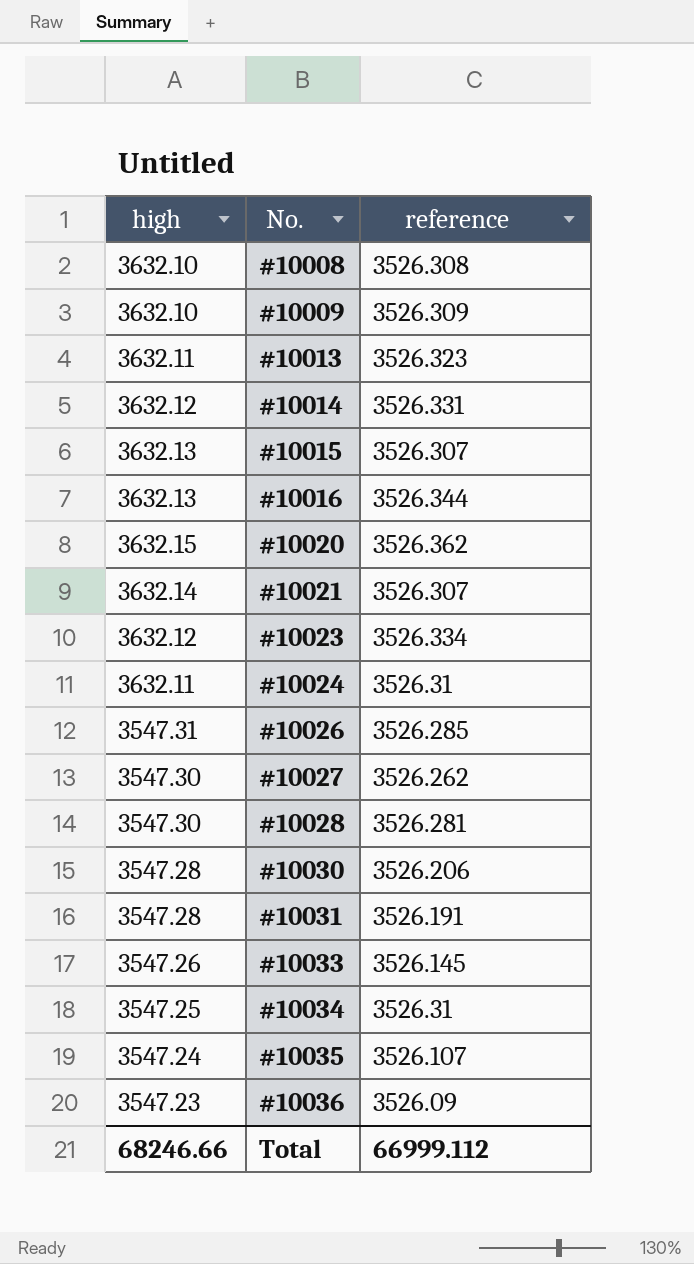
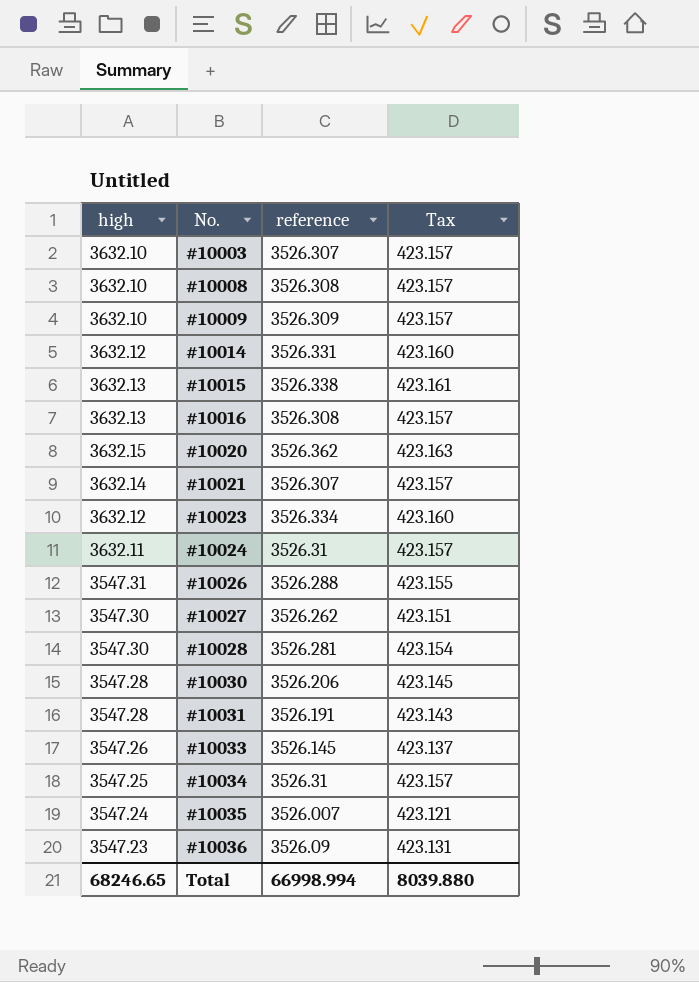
column Tax | formula: none -> [reference] * 0.12
row #10013: 3632.11 | 3526.323 -> none
row #10003: none -> 3632.10 | 3526.307 | 423.157
#10015 | reference: 3526.307 -> 3526.338
#10016 | reference: 3526.344 -> 3526.308
#10026 | reference: 3526.285 -> 3526.288
#10035 | reference: 3526.107 -> 3526.007
Total | high: 68246.66 -> 68246.65
Total | reference: 66999.112 -> 66998.994

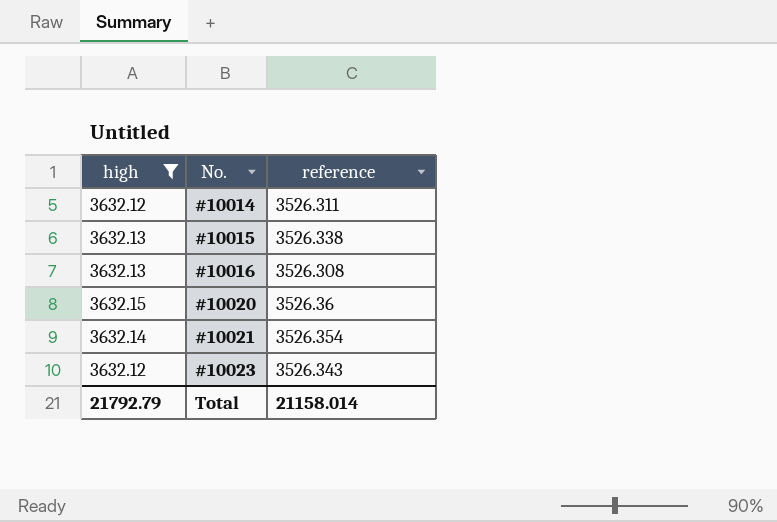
filter: none -> high >= 3632.12
column Tax | formula: [reference] * 0.12 -> none
#10014 | reference: 3526.331 -> 3526.311
#10020 | reference: 3526.362 -> 3526.36
#10021 | reference: 3526.307 -> 3526.354
#10023 | reference: 3526.334 -> 3526.343
Total | high: 68246.65 -> 21792.79
Total | reference: 66998.994 -> 21158.014

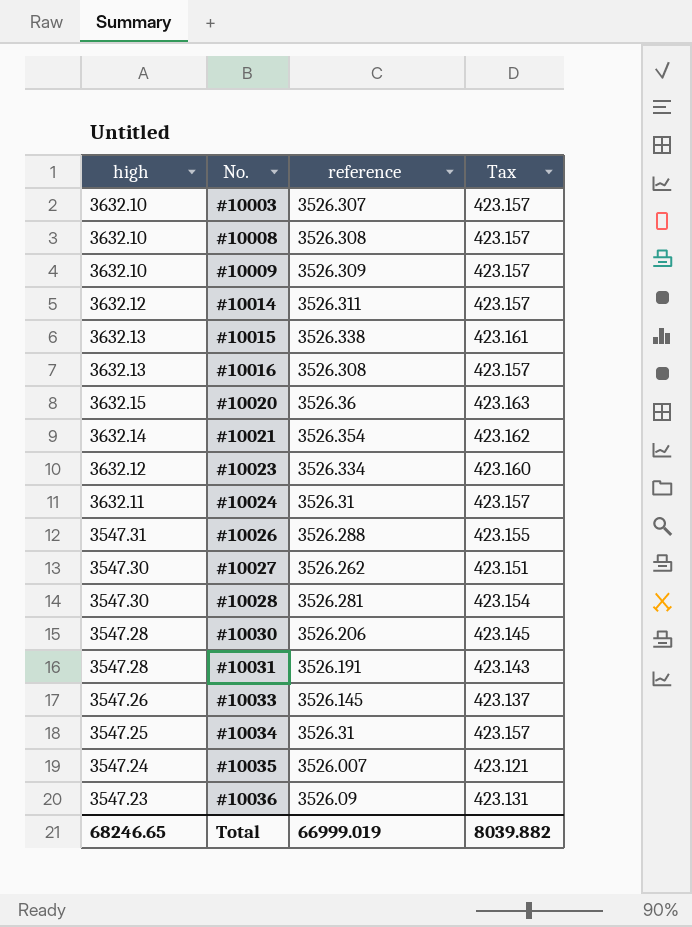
filter: high >= 3632.12 -> none
column Tax | formula: none -> [reference] * 0.12
#10023 | reference: 3526.343 -> 3526.334
Total | high: 21792.79 -> 68246.65
Total | reference: 21158.014 -> 66999.019

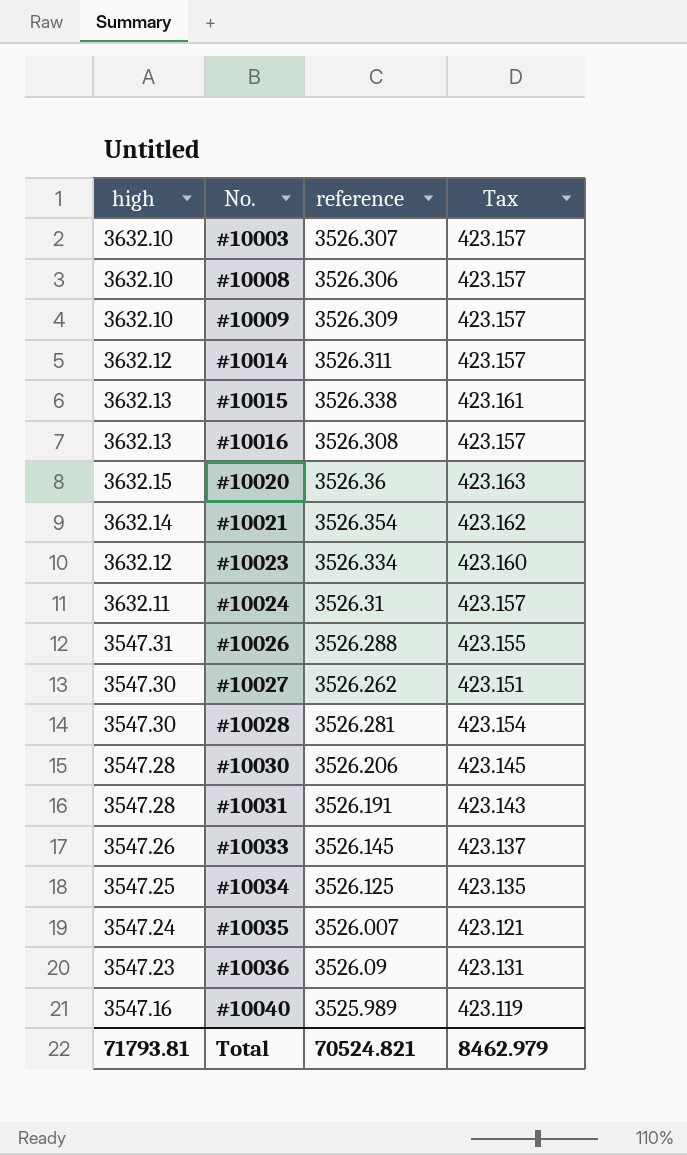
#10008 | reference: 3526.308 -> 3526.306
#10034 | reference: 3526.31 -> 3526.125
#10034 | Tax: 423.157 -> 423.135
row #10040: none -> 3547.16 | 3525.989 | 423.119
Total | high: 68246.65 -> 71793.81
Total | reference: 66999.019 -> 70524.821
Total | Tax: 8039.882 -> 8462.979

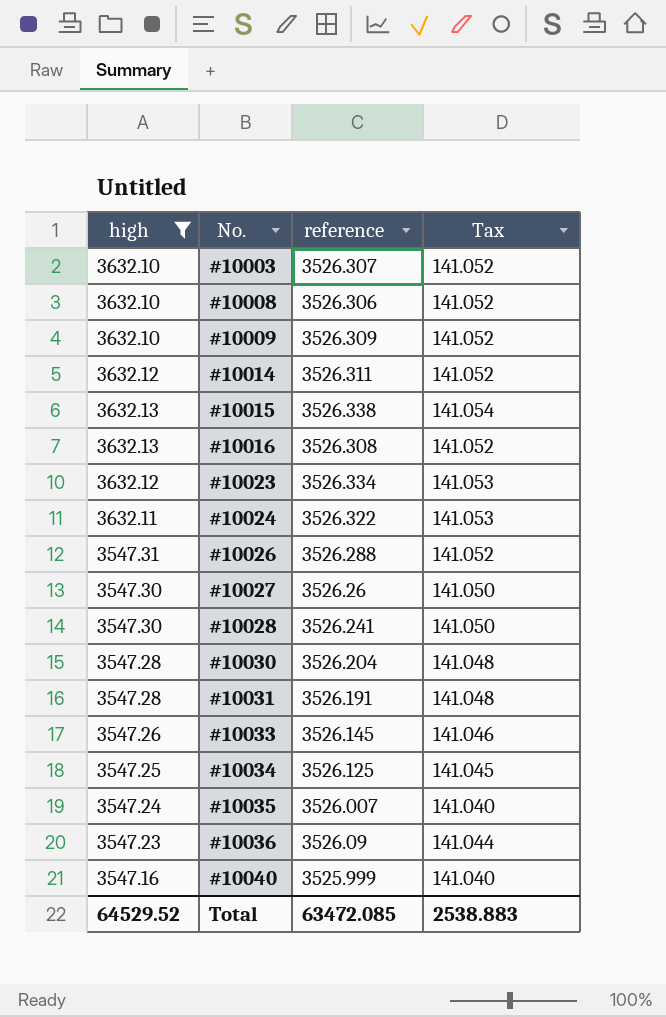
filter: none -> high <= 3632.13
column Tax | formula: [reference] * 0.12 -> [reference] * 0.04
#10024 | reference: 3526.31 -> 3526.322
#10027 | reference: 3526.262 -> 3526.26
#10028 | reference: 3526.281 -> 3526.241
#10030 | reference: 3526.206 -> 3526.204
#10040 | reference: 3525.989 -> 3525.999
Total | high: 71793.81 -> 64529.52
Total | reference: 70524.821 -> 63472.085
Total | Tax: 8462.979 -> 2538.883

